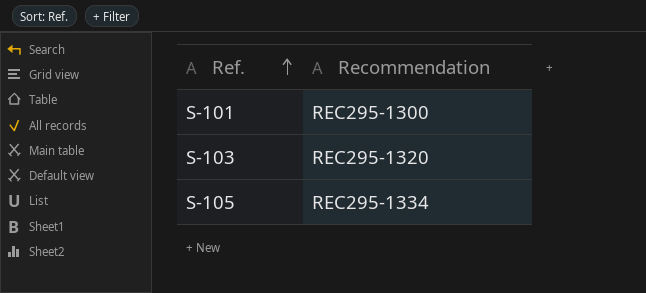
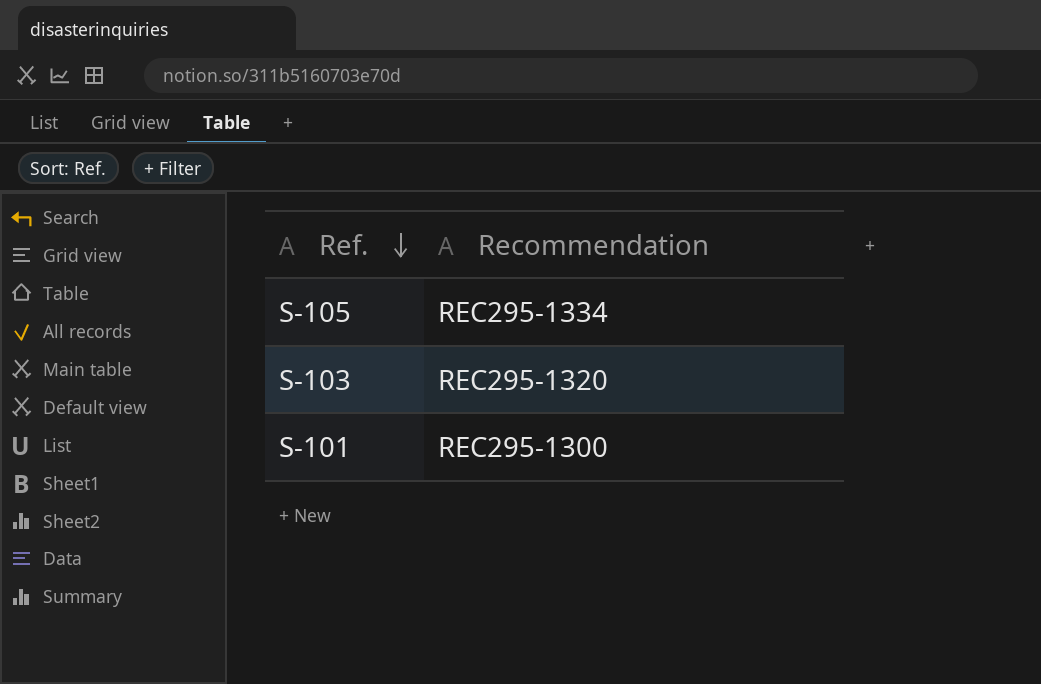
row order: Ref. ascending -> Ref. descending

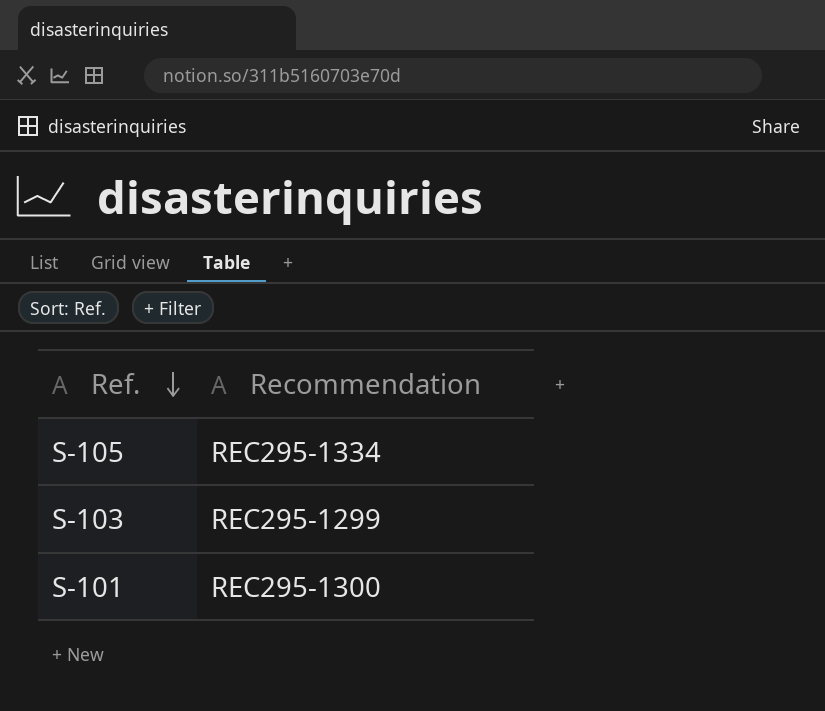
S-103 | Recommendation: REC295-1320 -> REC295-1299

